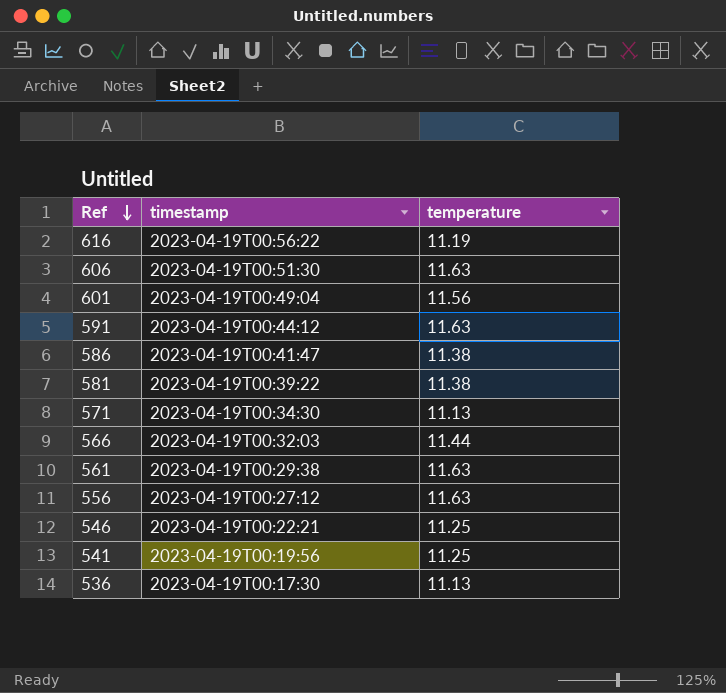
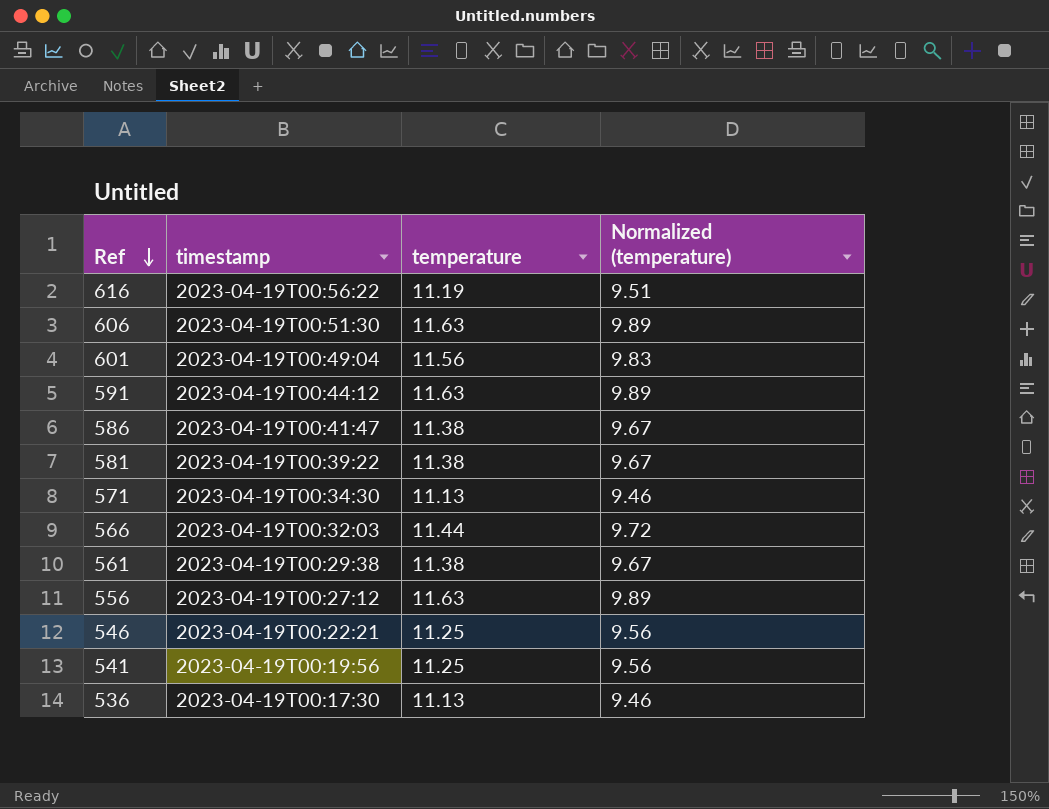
column Normalized (temperature) | formula: none -> [temperature] * 0.85
561 | temperature: 11.63 -> 11.38

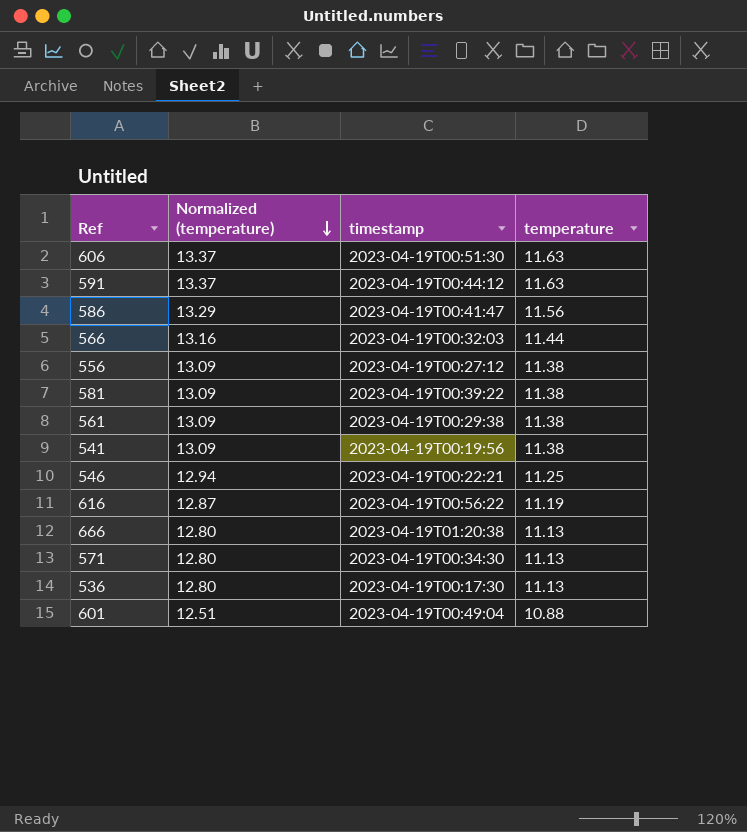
row order: Ref descending -> Normalized (temperature) descending
column Normalized (temperature) | formula: [temperature] * 0.85 -> [temperature] * 1.15
column Normalized (temperature) | position: 4 -> 2
586 | temperature: 11.38 -> 11.56
556 | temperature: 11.63 -> 11.38
541 | temperature: 11.25 -> 11.38
row 666: none -> 12.80 | 2023-04-19T01:20:38 | 11.13
601 | temperature: 11.56 -> 10.88

